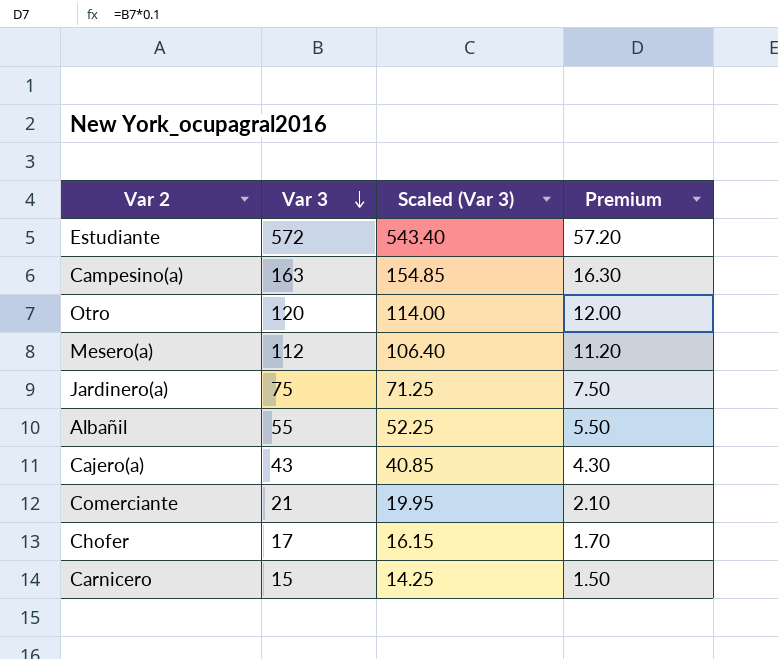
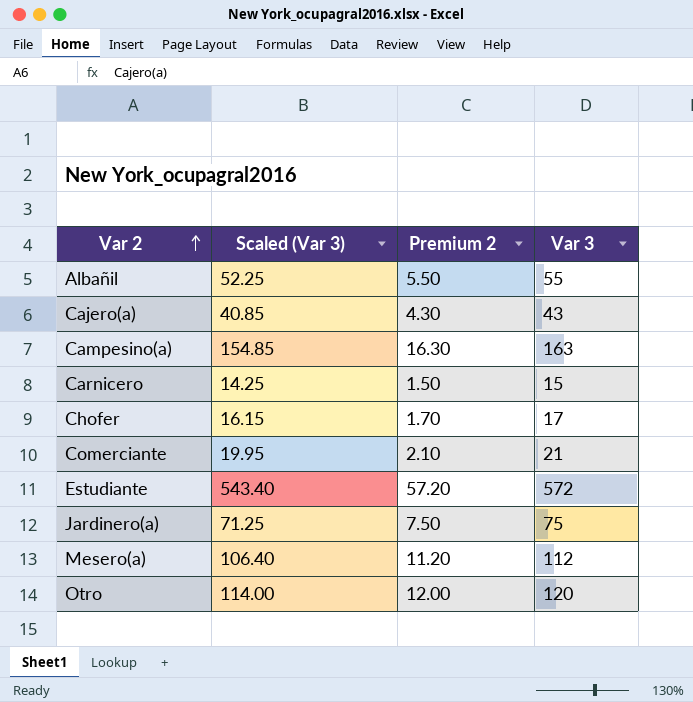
row order: Var 3 descending -> Var 2 ascending
column name: Premium -> Premium 2
column Var 3 | position: 2 -> 4

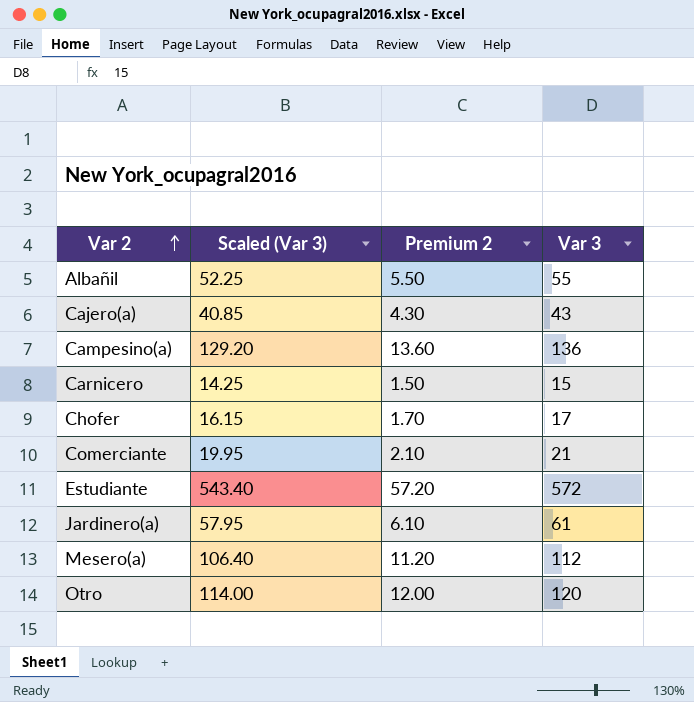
Campesino(a) | Scaled (Var 3): 154.85 -> 129.20
Campesino(a) | Premium 2: 16.30 -> 13.60
Campesino(a) | Var 3: 163 -> 136
Jardinero(a) | Scaled (Var 3): 71.25 -> 57.95
Jardinero(a) | Premium 2: 7.50 -> 6.10
Jardinero(a) | Var 3: 75 -> 61

